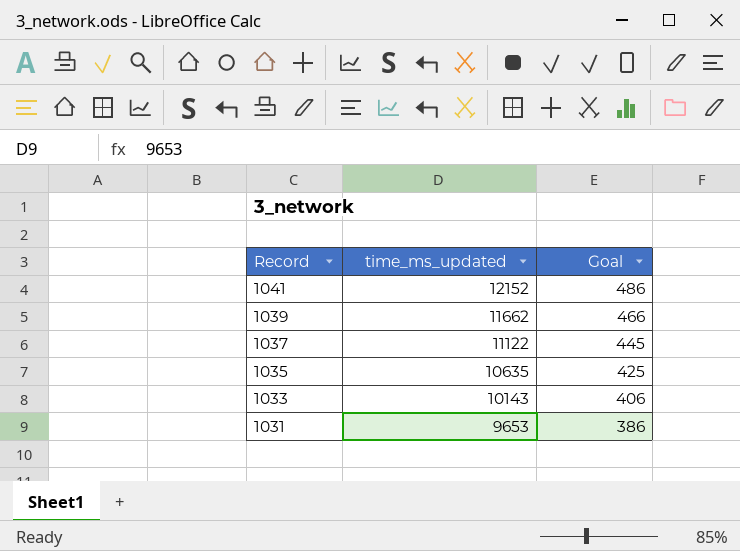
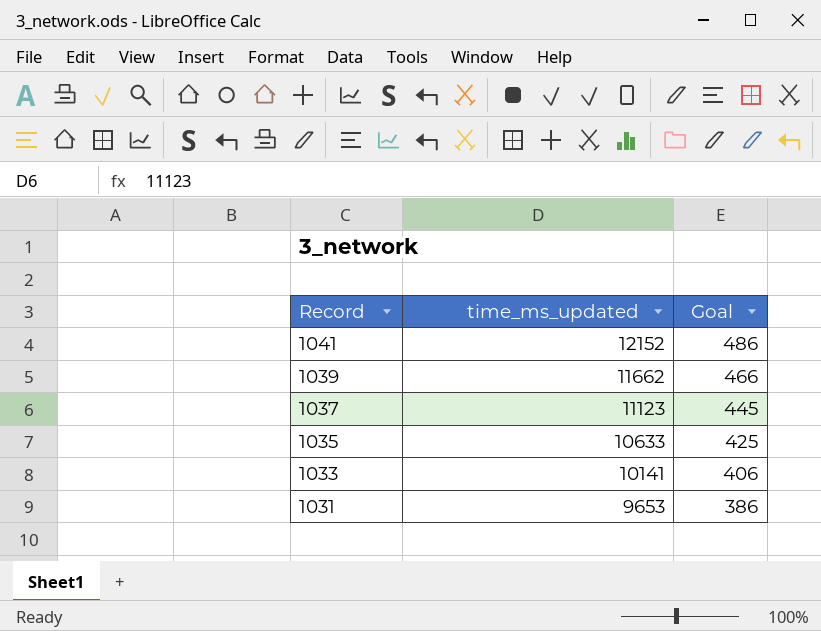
1037 | time_ms_updated: 11122 -> 11123
1035 | time_ms_updated: 10635 -> 10633
1033 | time_ms_updated: 10143 -> 10141

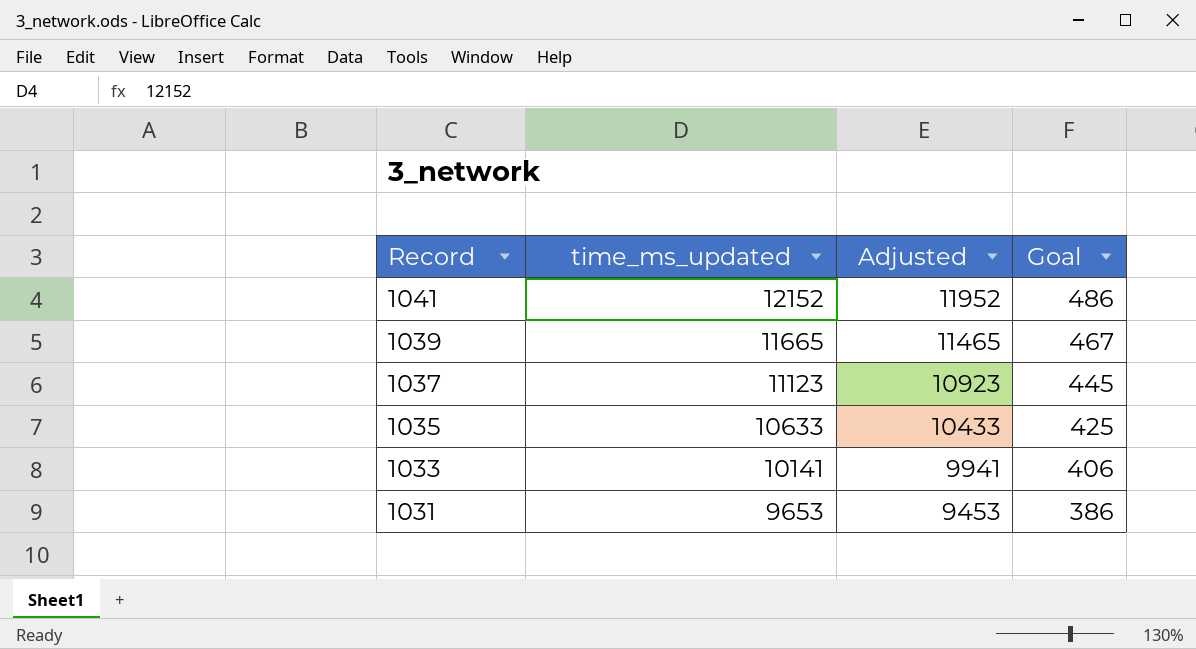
column Adjusted | formula: none -> [time_ms_updated] - 200
1039 | time_ms_updated: 11662 -> 11665
1039 | Goal: 466 -> 467

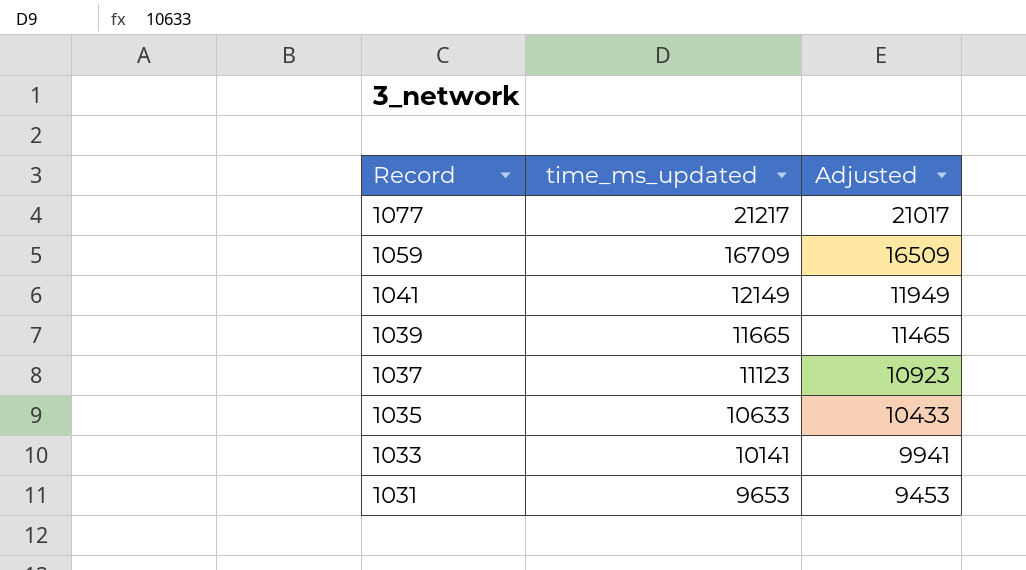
column Goal | formula: [time_ms_updated] * 0.04 -> none
row 1077: none -> 21217 | 21017
row 1059: none -> 16709 | 16509
1041 | time_ms_updated: 12152 -> 12149
1041 | Adjusted: 11952 -> 11949

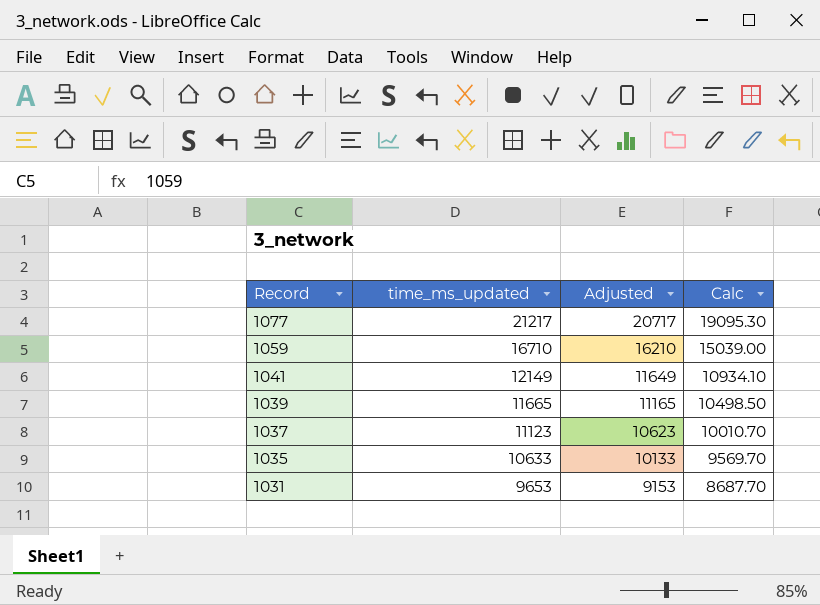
column Adjusted | formula: [time_ms_updated] - 200 -> [time_ms_updated] - 500
column Calc | formula: none -> [time_ms_updated] * 0.9
row 1033: 10141 | 9941 -> none
1059 | time_ms_updated: 16709 -> 16710

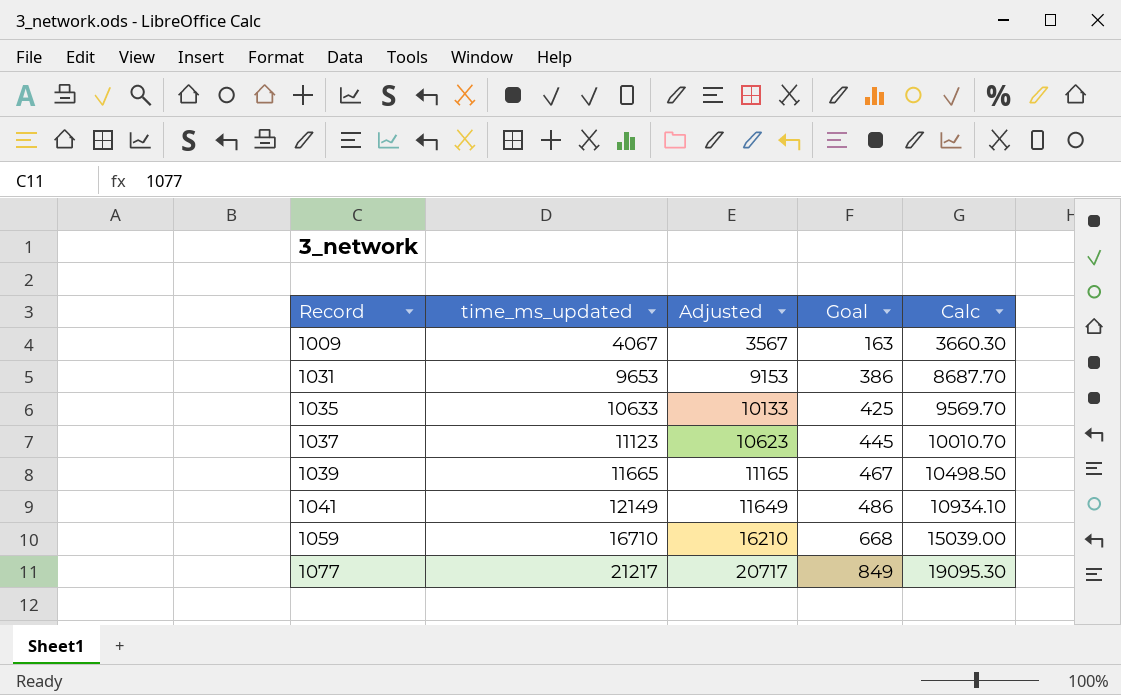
row order: Record descending -> Record ascending
column Goal | formula: none -> [time_ms_updated] * 0.04
row 1009: none -> 4067 | 3567 | 163 | 3660.30

